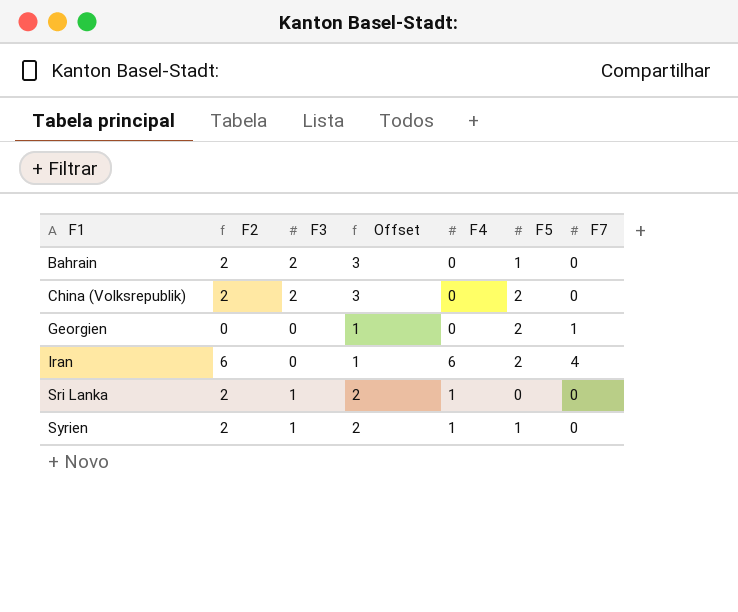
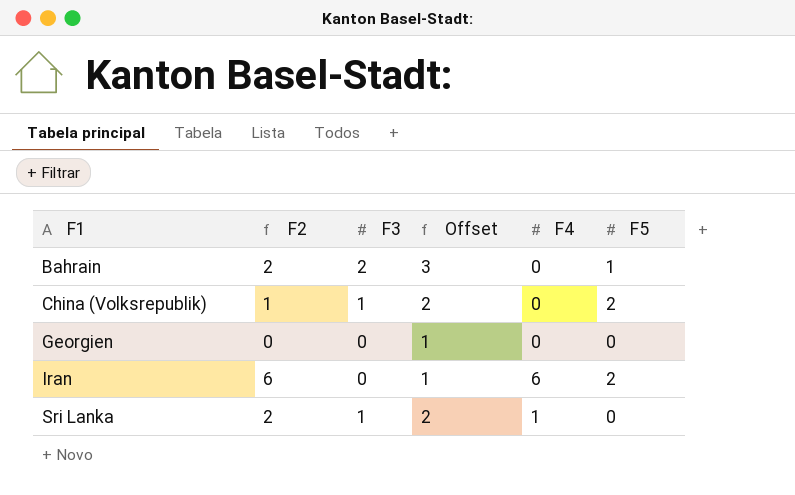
column F7 | position: 7 -> none
row Syrien: 2 | 1 | 2 | 1 | 1 | 0 -> none
China (Volksrepublik) | F2: 2 -> 1
China (Volksrepublik) | F3: 2 -> 1
China (Volksrepublik) | Offset: 3 -> 2
Georgien | F5: 2 -> 0

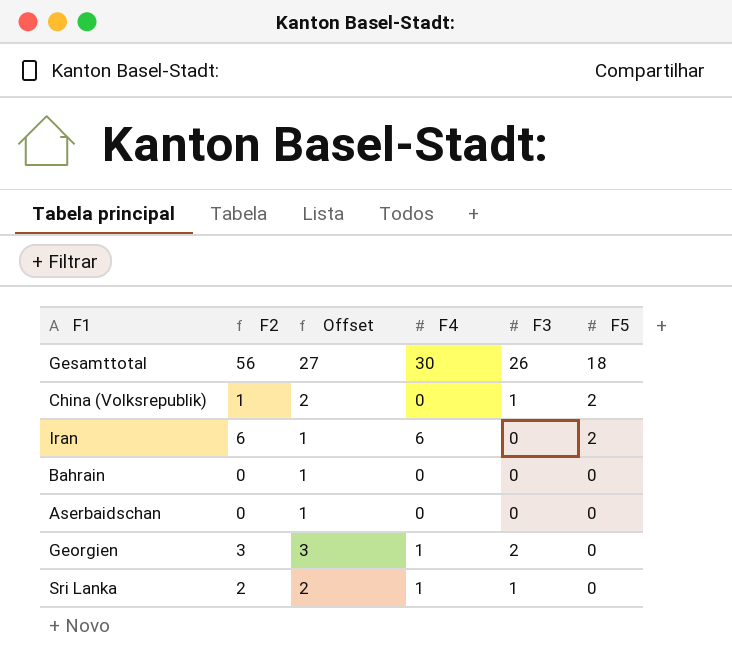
row order: F1 ascending -> F5 descending
column F3 | position: 3 -> 5
row Gesamttotal: none -> 56 | 27 | 30 | 26 | 18
Bahrain | F2: 2 -> 0
Bahrain | Offset: 3 -> 1
Bahrain | F3: 2 -> 0
Bahrain | F5: 1 -> 0
row Aserbaidschan: none -> 0 | 1 | 0 | 0 | 0
Georgien | F2: 0 -> 3
Georgien | Offset: 1 -> 3
Georgien | F4: 0 -> 1
Georgien | F3: 0 -> 2

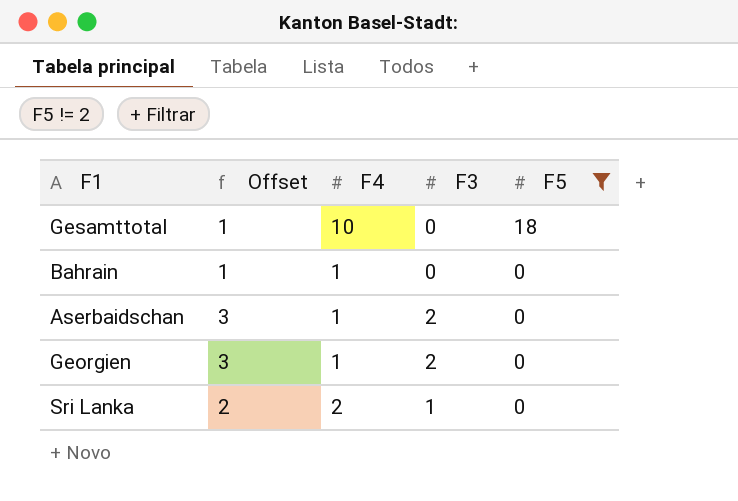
filter: none -> F5 != 2
column F2 | formula: [F4] + [F3] -> none
Gesamttotal | Offset: 27 -> 1
Gesamttotal | F4: 30 -> 10
Gesamttotal | F3: 26 -> 0
Bahrain | F4: 0 -> 1
Aserbaidschan | Offset: 1 -> 3
Aserbaidschan | F4: 0 -> 1
Aserbaidschan | F3: 0 -> 2
Sri Lanka | F4: 1 -> 2

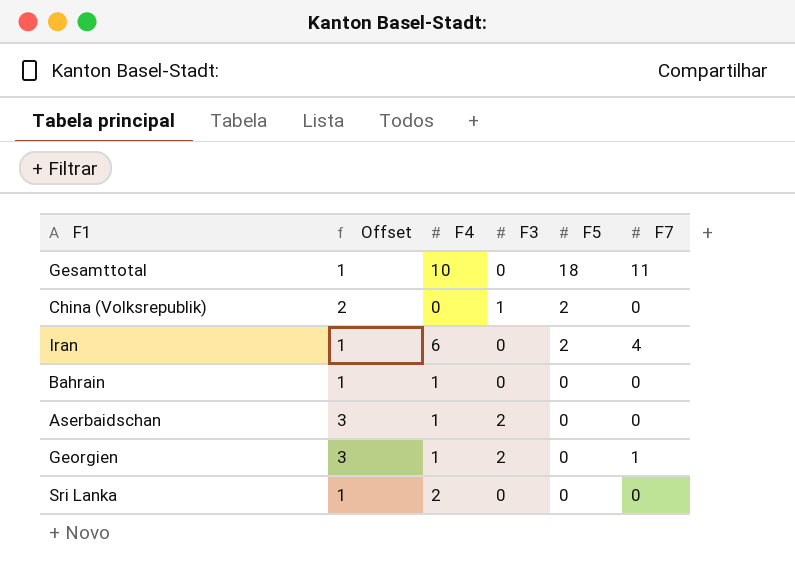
filter: F5 != 2 -> none
column F7 | position: none -> 6
Sri Lanka | Offset: 2 -> 1
Sri Lanka | F3: 1 -> 0

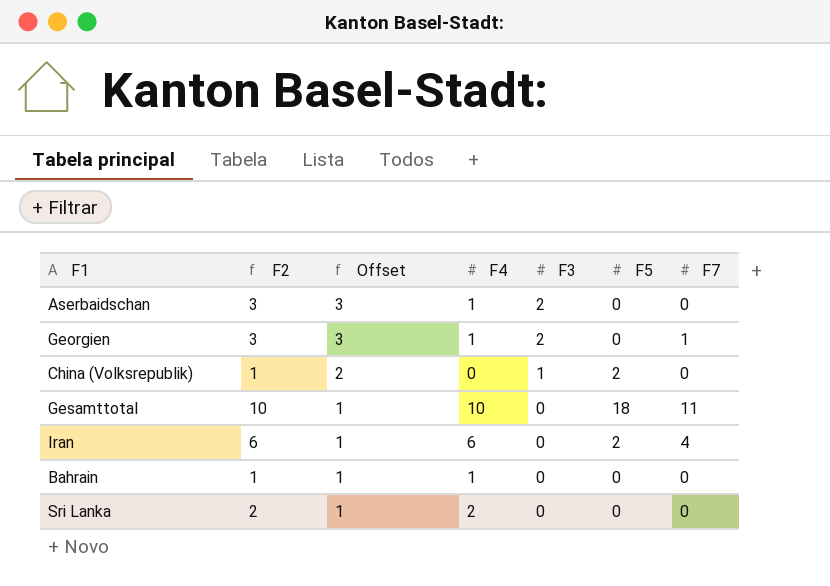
row order: F5 descending -> Offset descending
column F2 | formula: none -> [F4] + [F3]

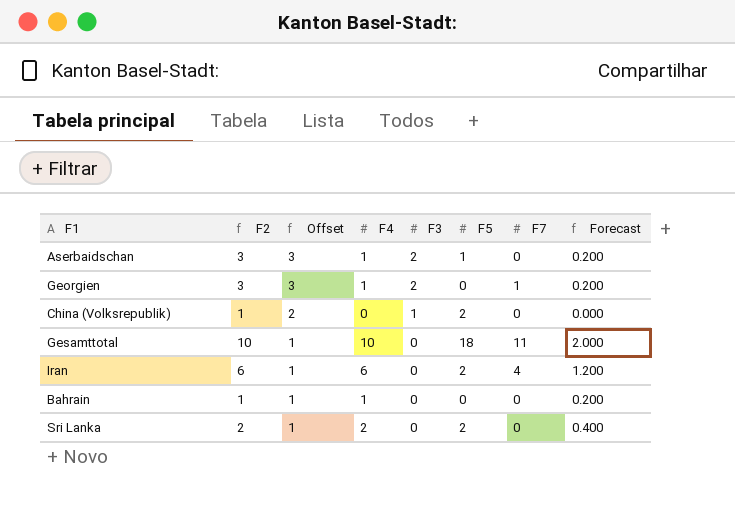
column Forecast | formula: none -> [F4] * 0.2
Aserbaidschan | F5: 0 -> 1
Sri Lanka | F5: 0 -> 2

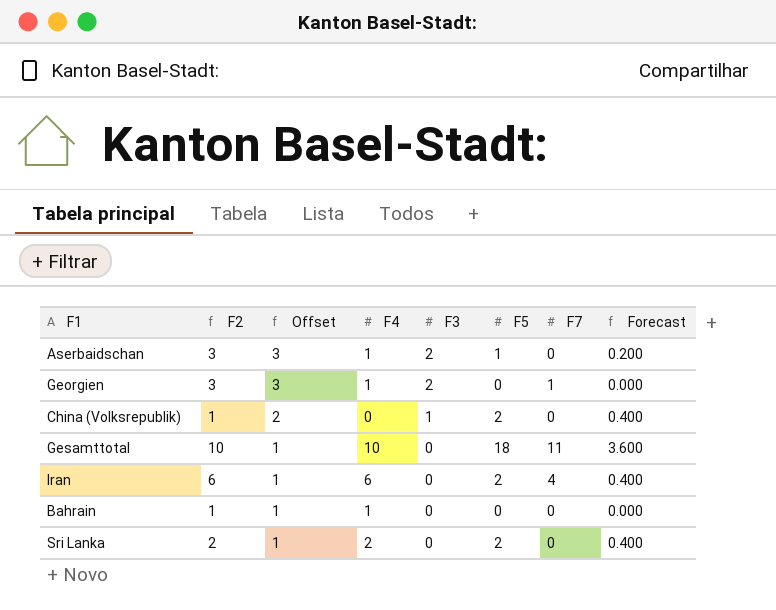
column Forecast | formula: [F4] * 0.2 -> [F5] * 0.2

